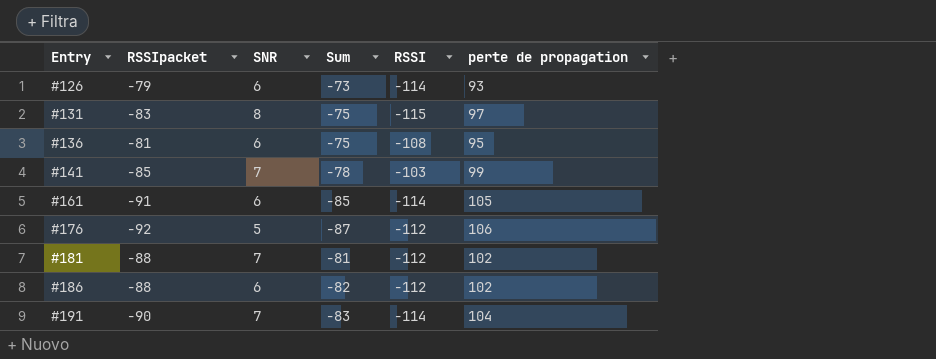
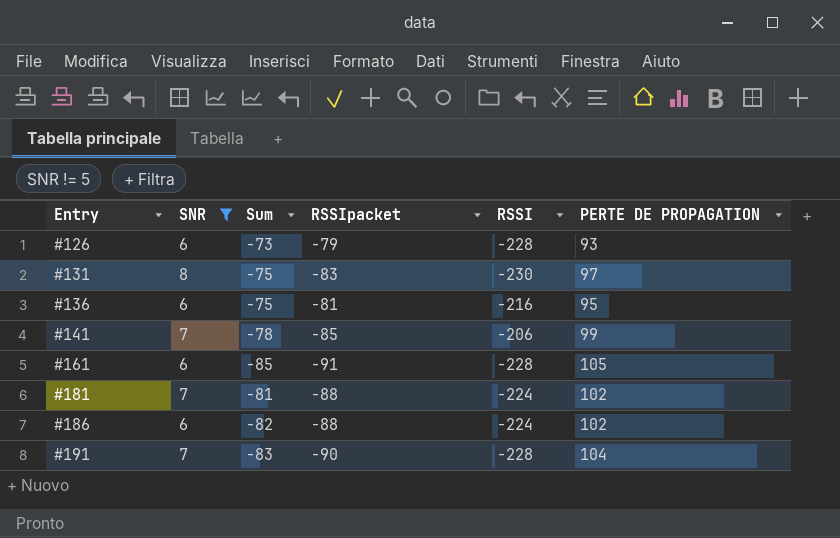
filter: none -> SNR != 5
column RSSIpacket | position: 2 -> 4
column name: perte de propagation -> PERTE DE PROPAGATION
#126 | RSSI: -114 -> -228
#131 | RSSI: -115 -> -230
#136 | RSSI: -108 -> -216
#141 | RSSI: -103 -> -206
#161 | RSSI: -114 -> -228
#181 | RSSI: -112 -> -224
#186 | RSSI: -112 -> -224
#191 | RSSI: -114 -> -228

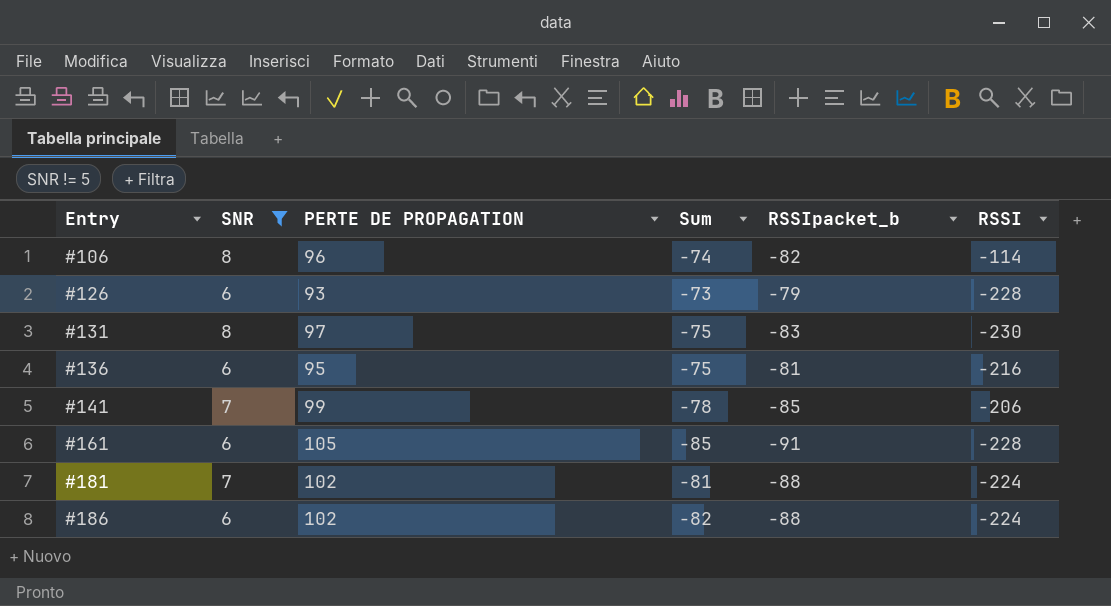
column PERTE DE PROPAGATION | position: 6 -> 3
column name: RSSIpacket -> RSSIpacket_b
row #191: 7 | -83 | -90 | -228 | 104 -> none
row #106: none -> 8 | 96 | -74 | -82 | -114

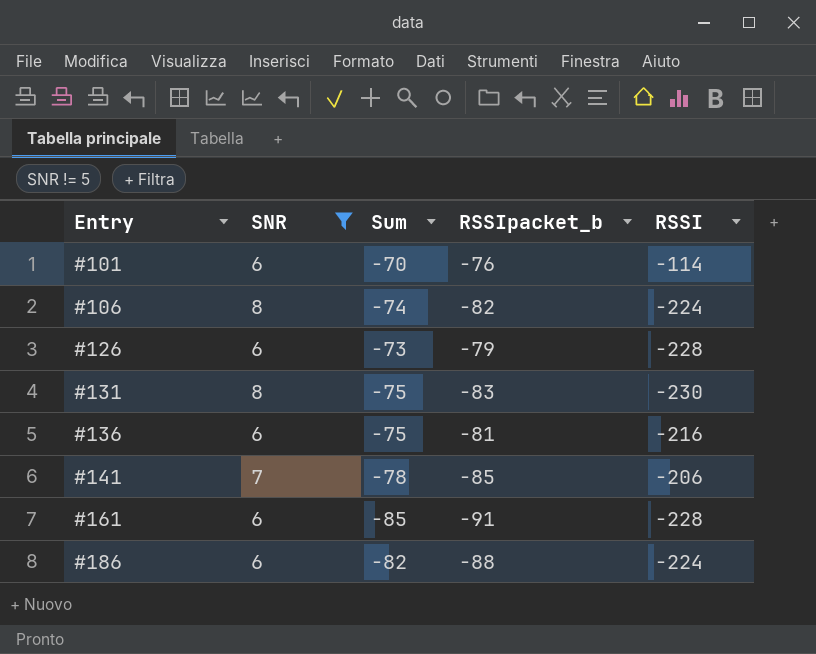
column PERTE DE PROPAGATION | position: 3 -> none
row #181: 7 | 102 | -81 | -88 | -224 -> none
row #101: none -> 6 | -70 | -76 | -114
#106 | RSSI: -114 -> -224

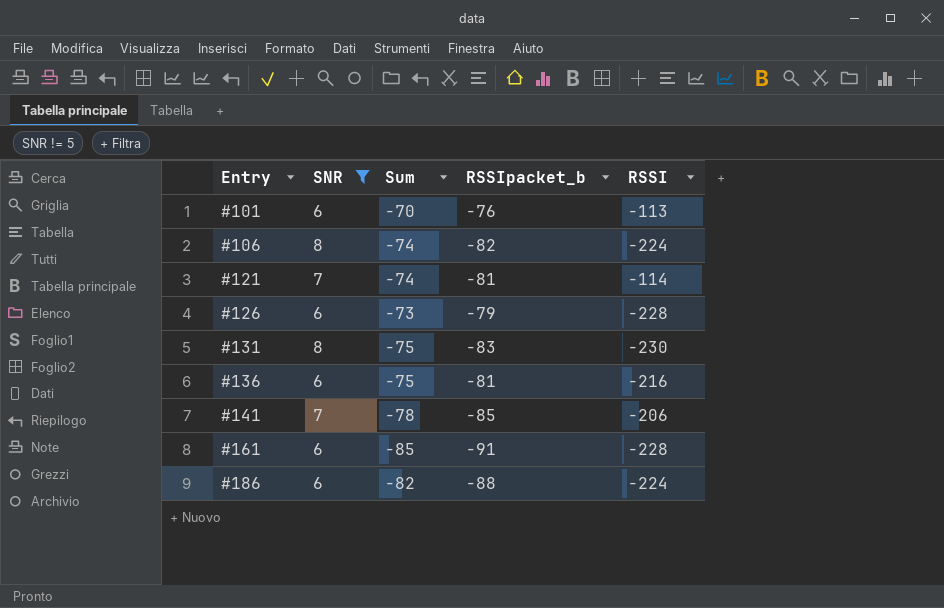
#101 | RSSI: -114 -> -113
row #121: none -> 7 | -74 | -81 | -114

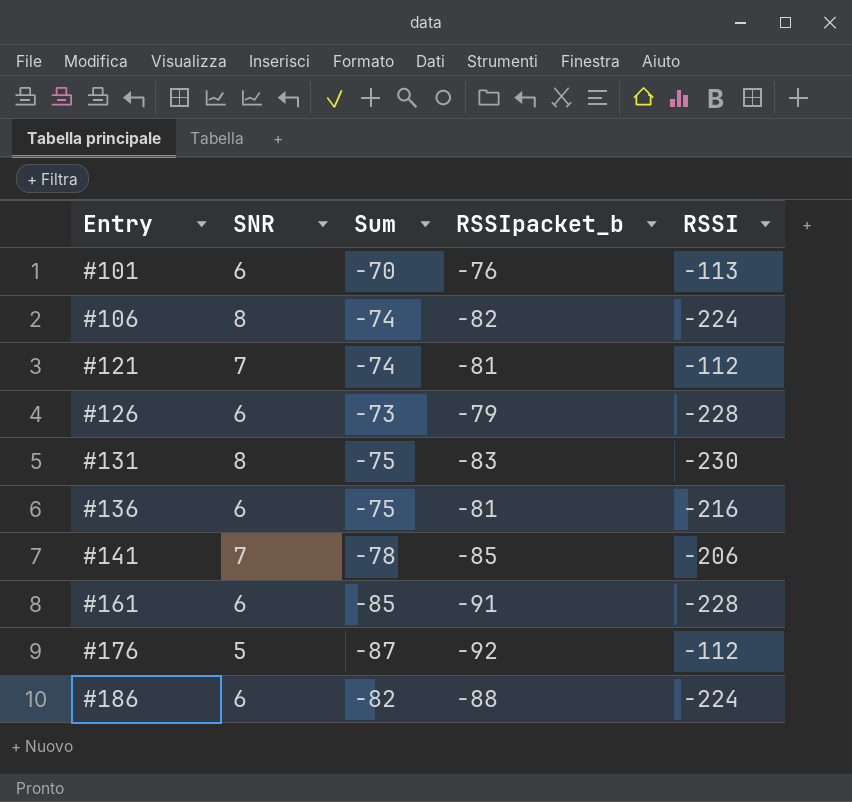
filter: SNR != 5 -> none
#121 | RSSI: -114 -> -112

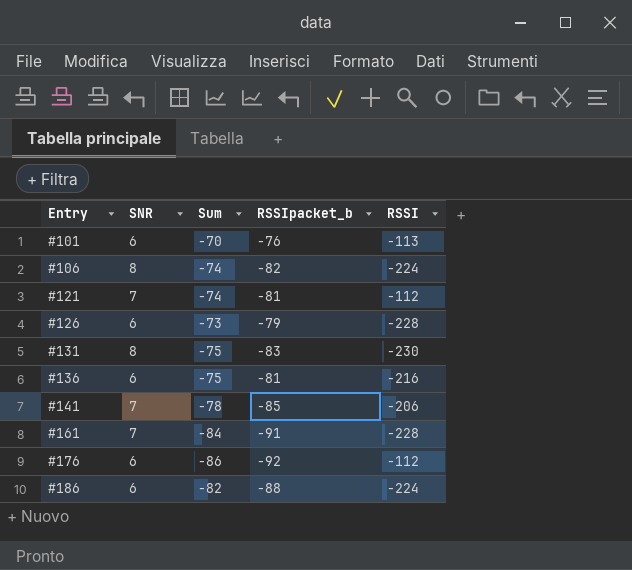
#161 | SNR: 6 -> 7
#161 | Sum: -85 -> -84
#176 | SNR: 5 -> 6
#176 | Sum: -87 -> -86

